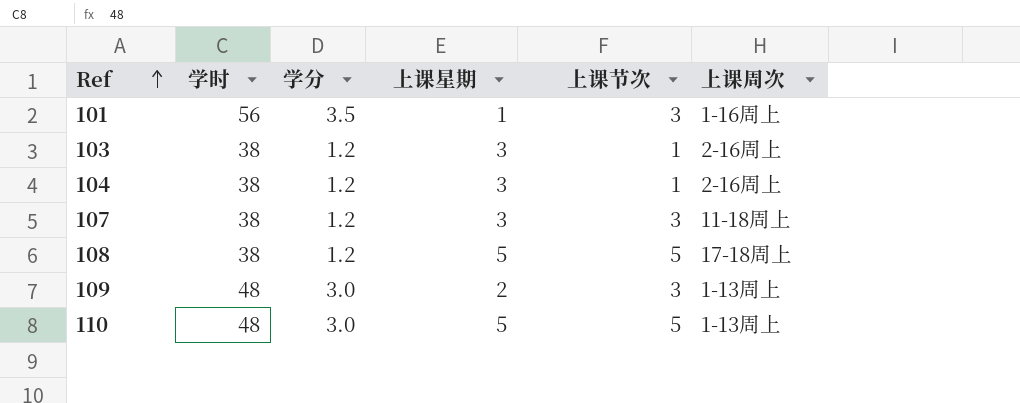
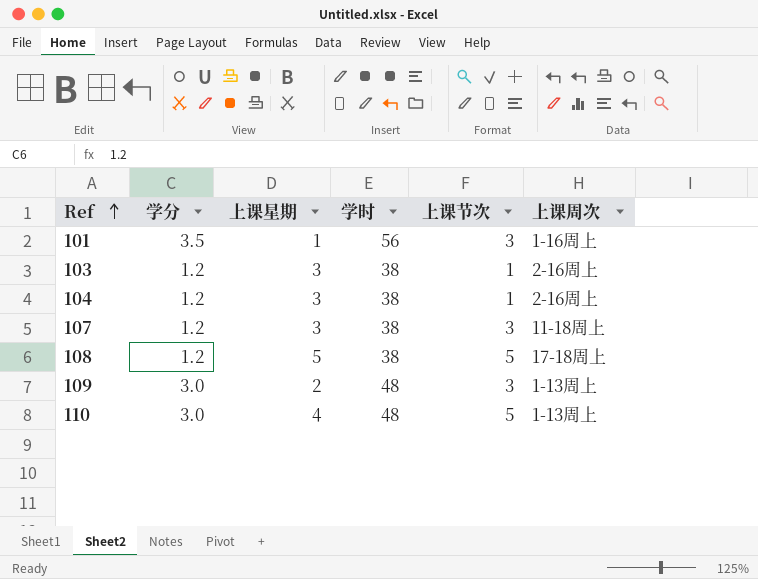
column 学时 | position: 2 -> 4
110 | 上课星期: 5 -> 4

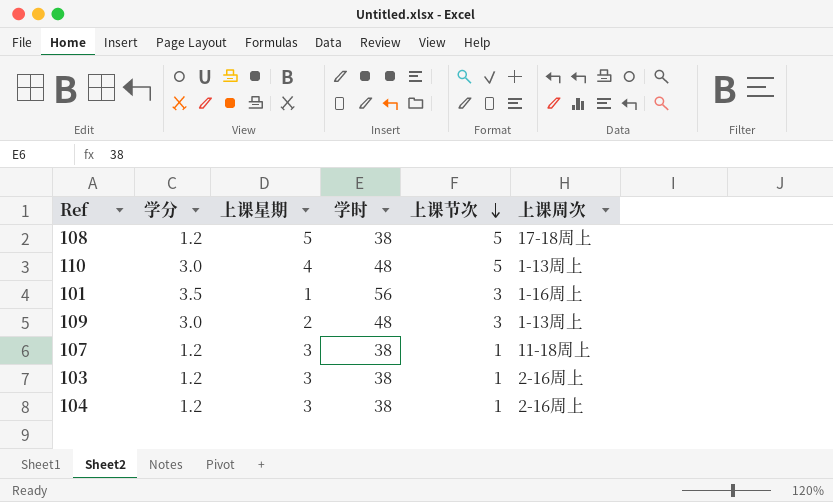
row order: Ref ascending -> 上课节次 descending
107 | 上课节次: 3 -> 1

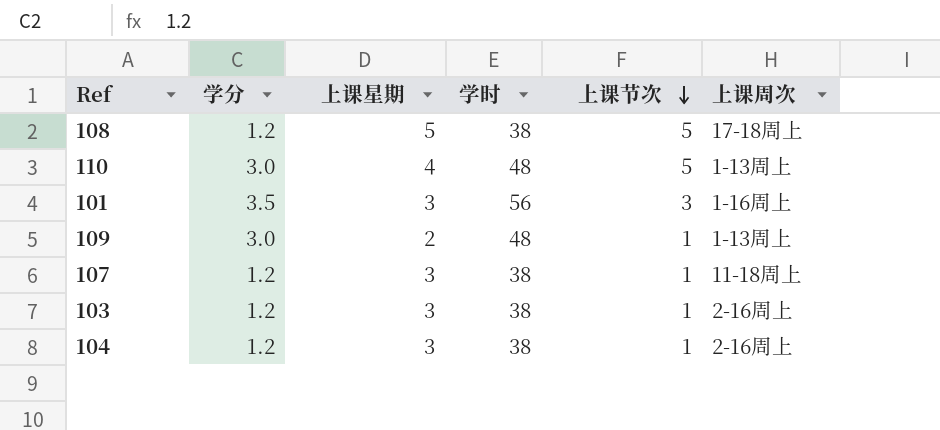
101 | 上课星期: 1 -> 3
109 | 上课节次: 3 -> 1

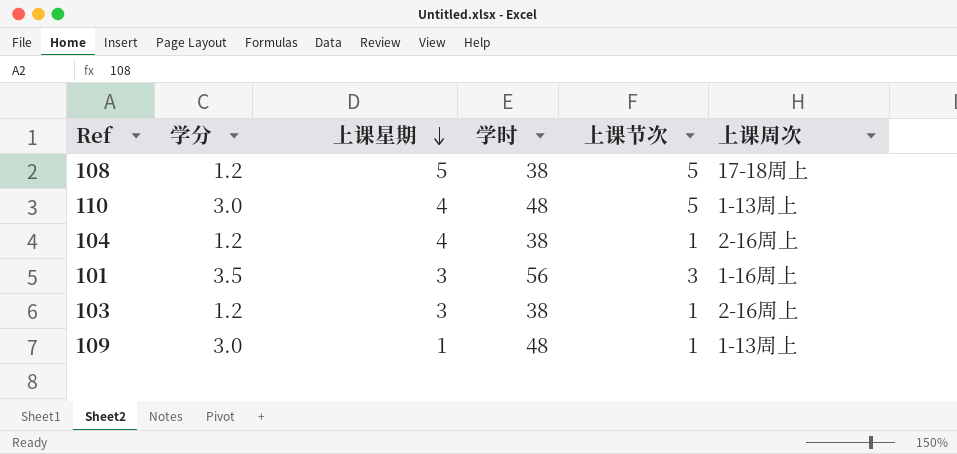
row order: 上课节次 descending -> 上课星期 descending
row 107: 1.2 | 3 | 38 | 1 | 11-18周上 -> none
104 | 上课星期: 3 -> 4
109 | 上课星期: 2 -> 1

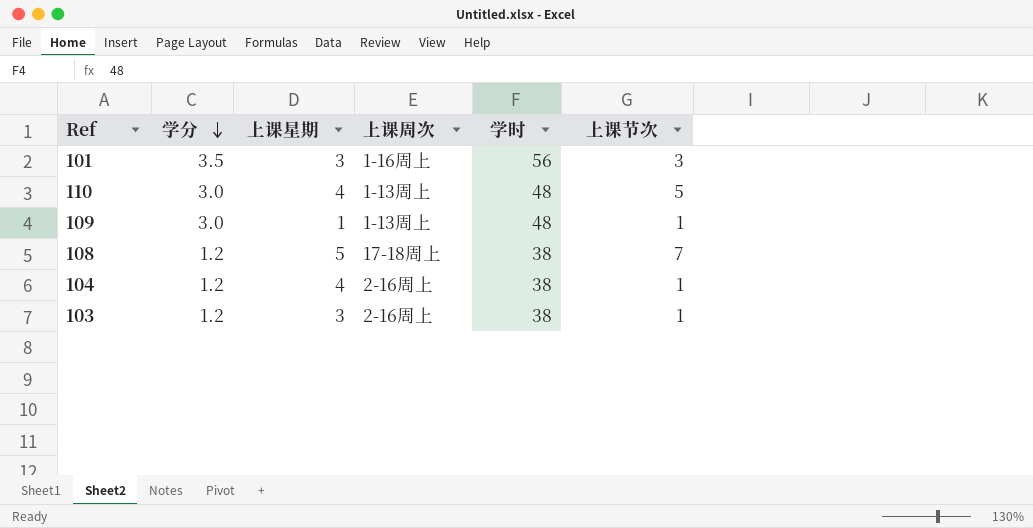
row order: 上课星期 descending -> 学分 descending
column 上课周次 | position: 6 -> 4
108 | 上课节次: 5 -> 7

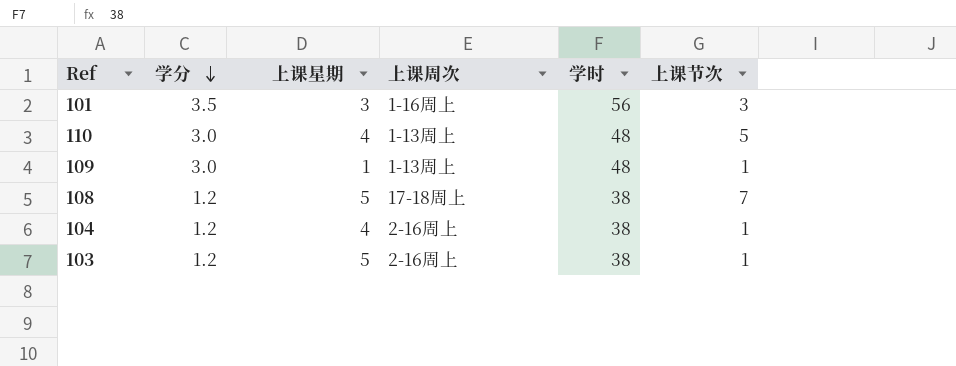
103 | 上课星期: 3 -> 5

